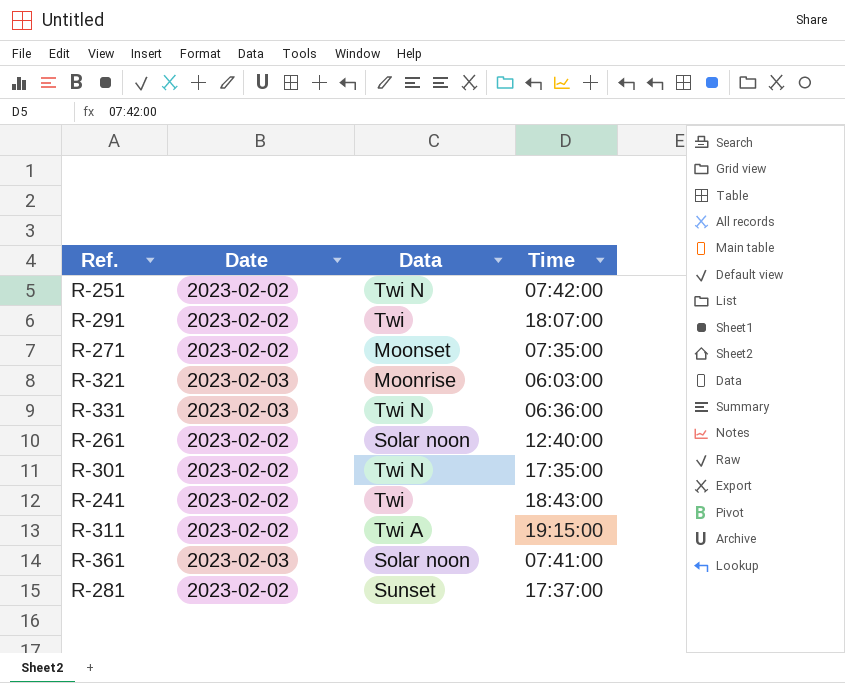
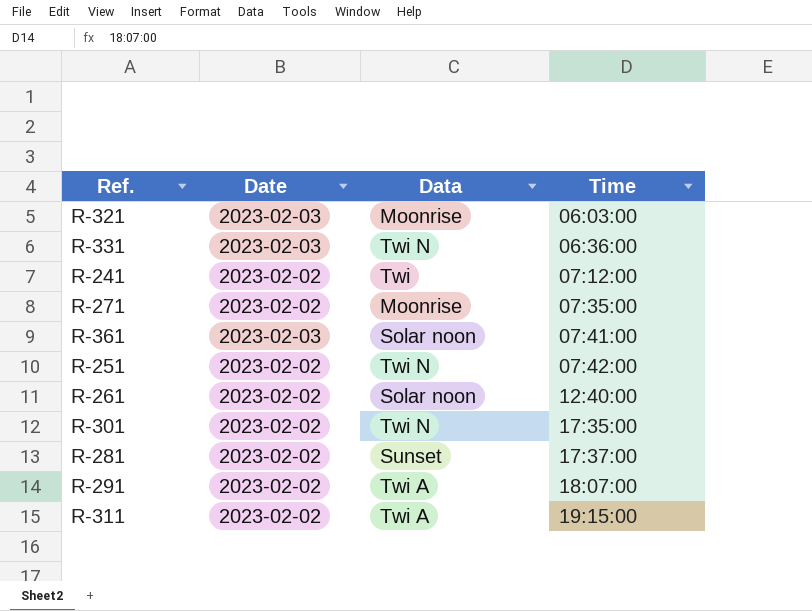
row order: none -> Time ascending
R-241 | Time: 18:43:00 -> 07:12:00
R-271 | Data: Moonset -> Moonrise
R-291 | Data: Twi -> Twi A

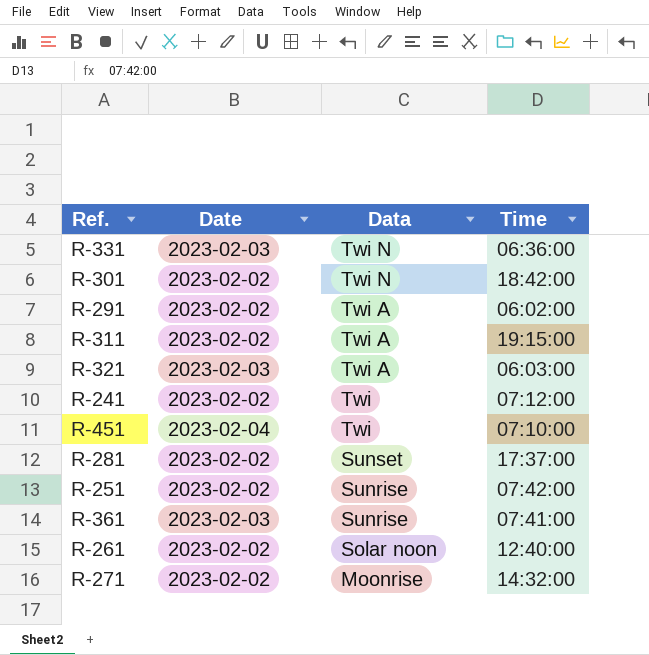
row order: Time ascending -> Data descending
R-301 | Time: 17:35:00 -> 18:42:00
R-291 | Time: 18:07:00 -> 06:02:00
R-321 | Data: Moonrise -> Twi A
row R-451: none -> 2023-02-04 | Twi | 07:10:00
R-251 | Data: Twi N -> Sunrise
R-361 | Data: Solar noon -> Sunrise
R-271 | Time: 07:35:00 -> 14:32:00

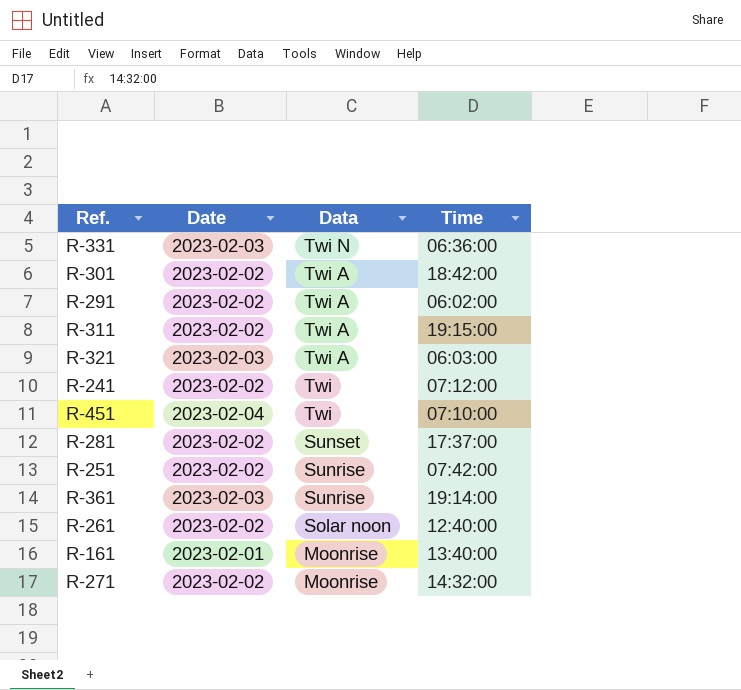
R-301 | Data: Twi N -> Twi A
R-361 | Time: 07:41:00 -> 19:14:00
row R-161: none -> 2023-02-01 | Moonrise | 13:40:00

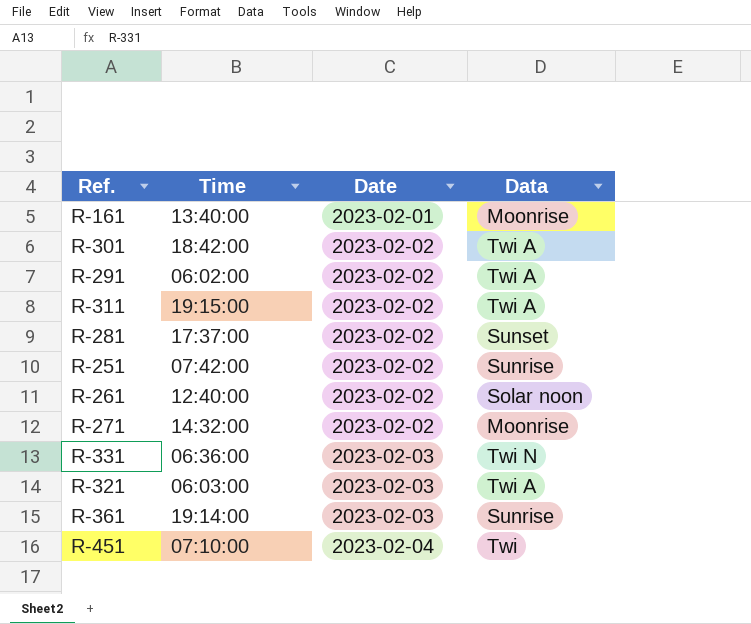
row order: Data descending -> Date ascending
column Time | position: 4 -> 2
row R-241: 2023-02-02 | Twi | 07:12:00 -> none

